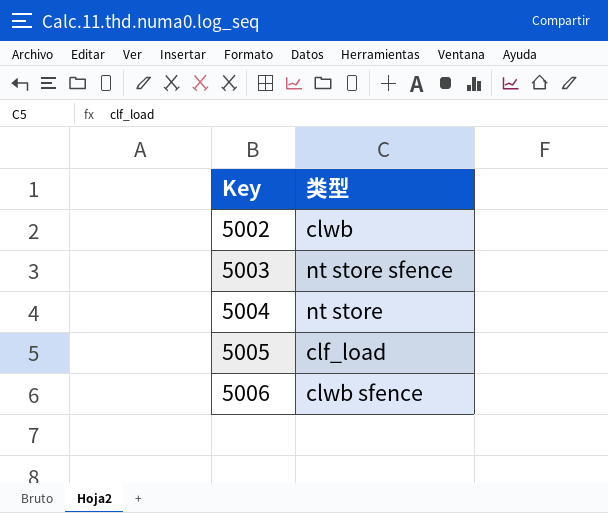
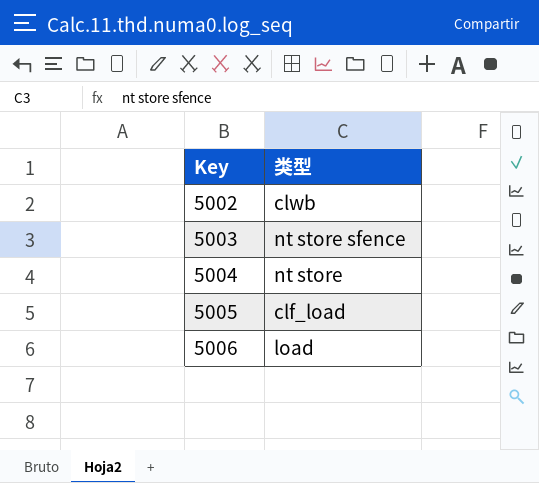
5006 | 类型: clwb sfence -> load

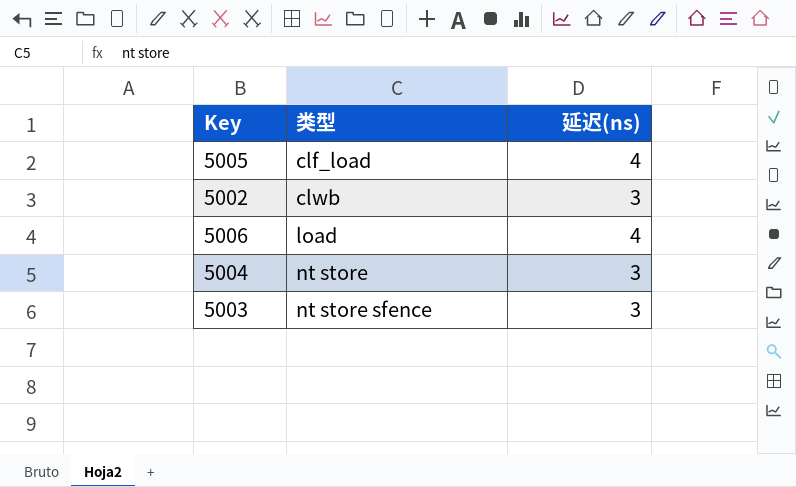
row order: Key ascending -> 类型 ascending
column 延迟(ns) | position: none -> 3

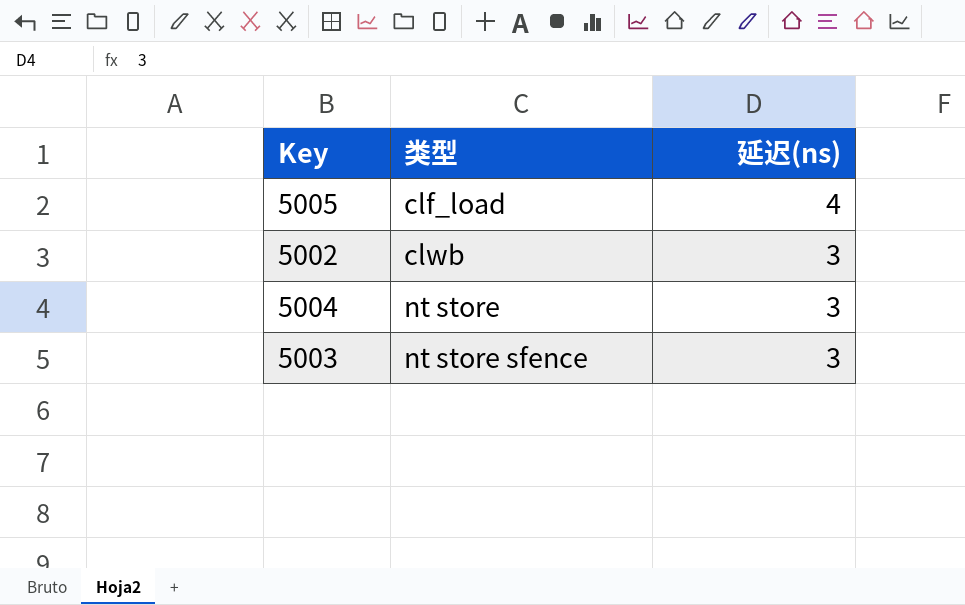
row 5006: load | 4 -> none

